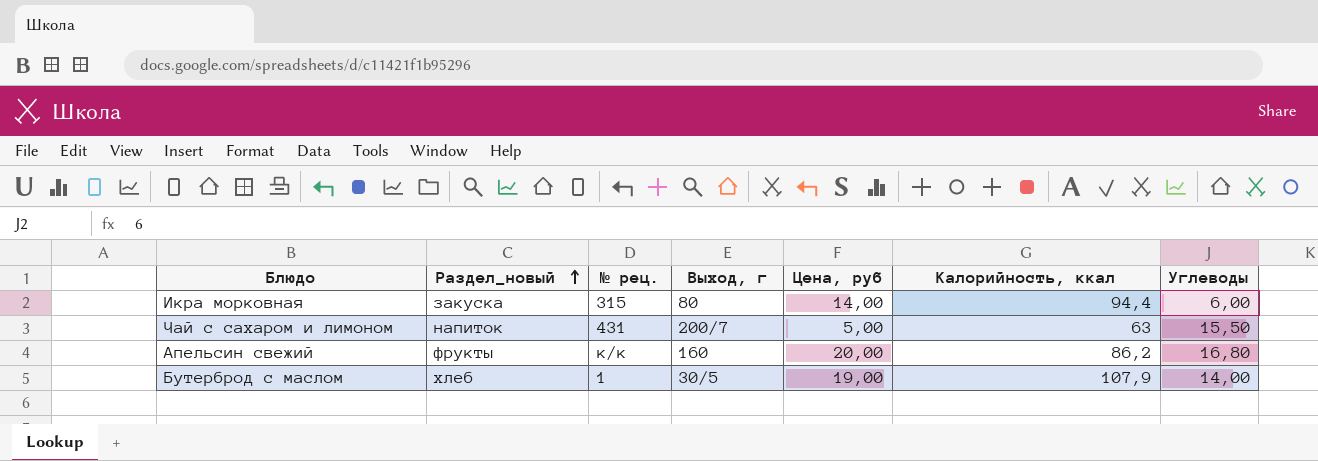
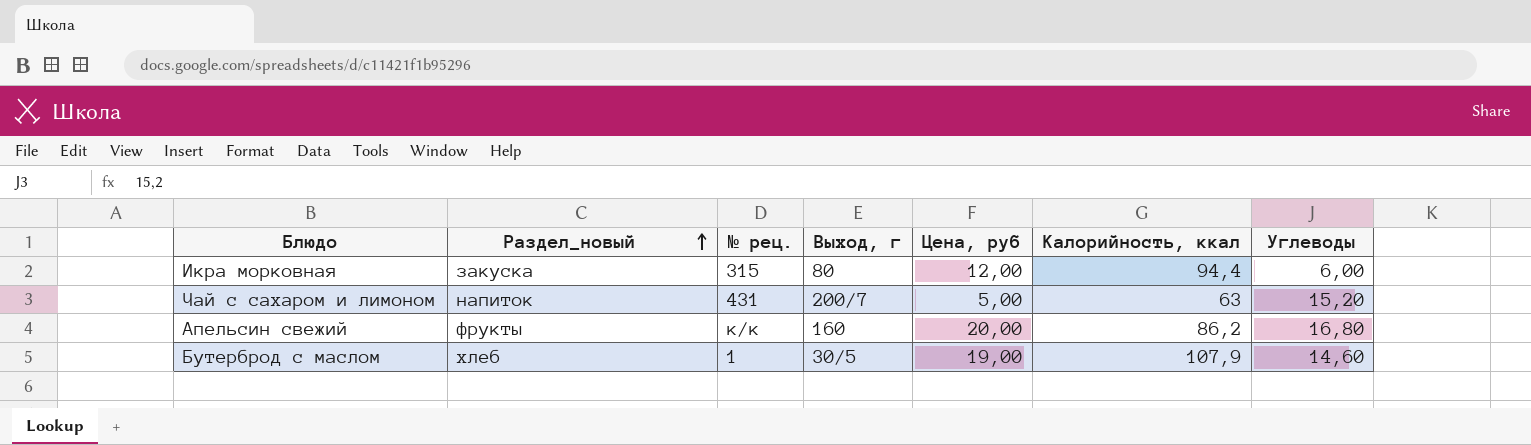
Икра морковная | Цена, руб: 14,00 -> 12,00
Чай с сахаром и лимоном | Углеводы: 15,50 -> 15,20
Бутерброд с маслом | Углеводы: 14,00 -> 14,60

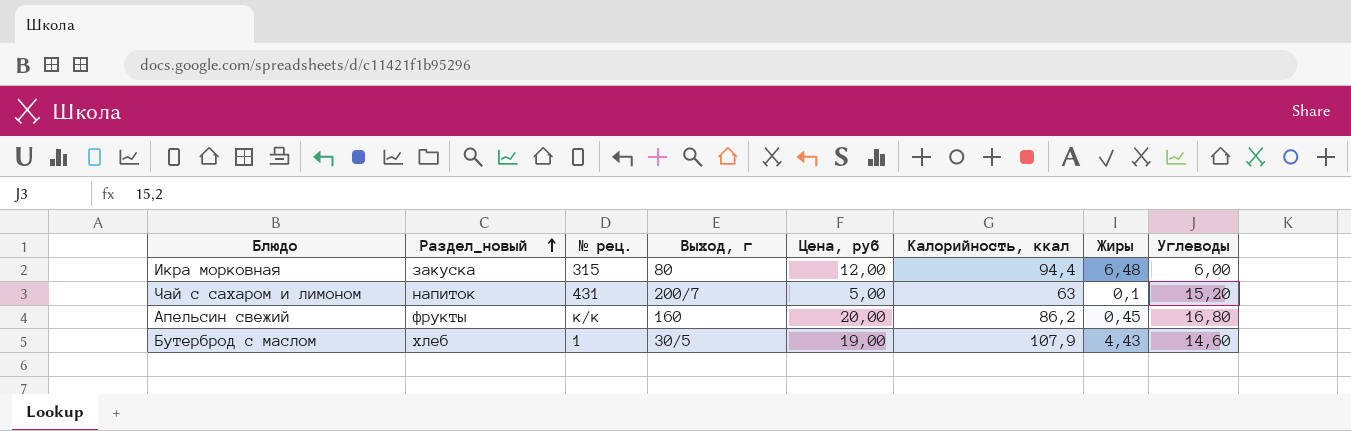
column Жиры | position: none -> 7

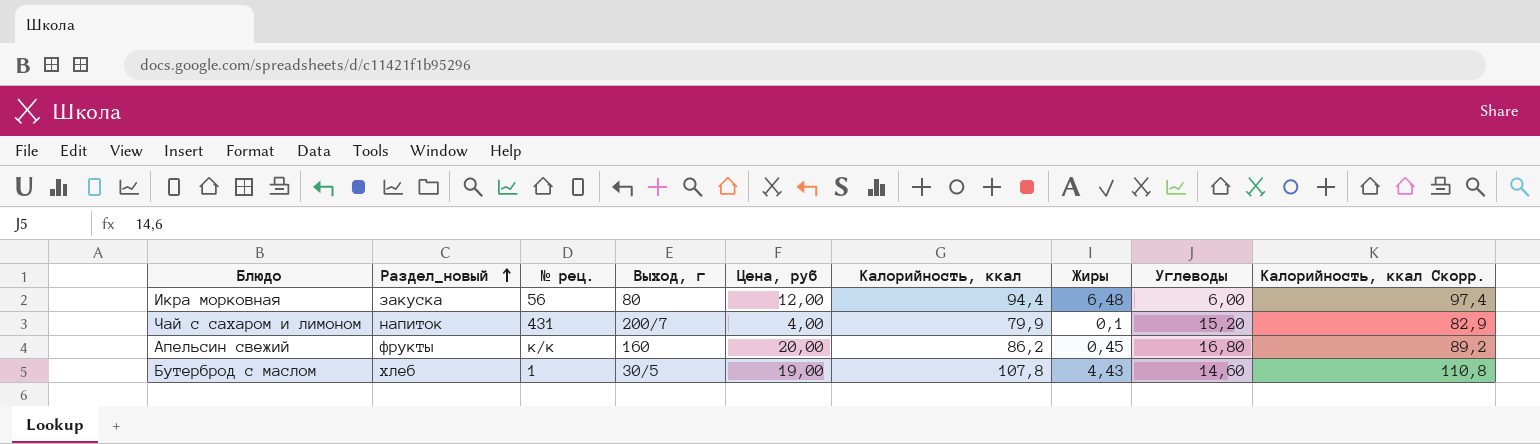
column Калорийность, ккал Скорр. | formula: none -> [Калорийность, ккал] + 3
Икра морковная | № рец.: 315 -> 56
Чай с сахаром и лимоном | Цена, руб: 5,00 -> 4,00
Чай с сахаром и лимоном | Калорийность, ккал: 63 -> 79,9
Бутерброд с маслом | Калорийность, ккал: 107,9 -> 107,8

